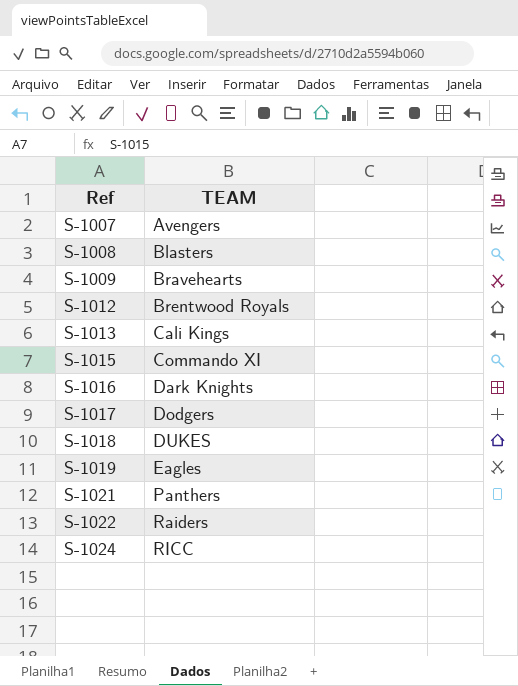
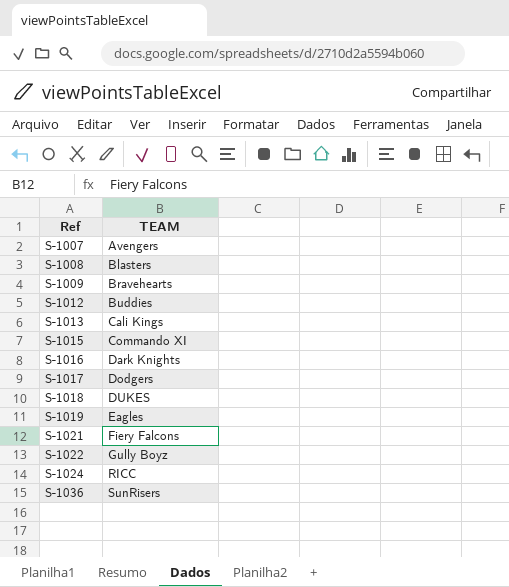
S-1012 | TEAM: Brentwood Royals -> Buddies
S-1021 | TEAM: Panthers -> Fiery Falcons
S-1022 | TEAM: Raiders -> Gully Boyz
row S-1036: none -> SunRisers

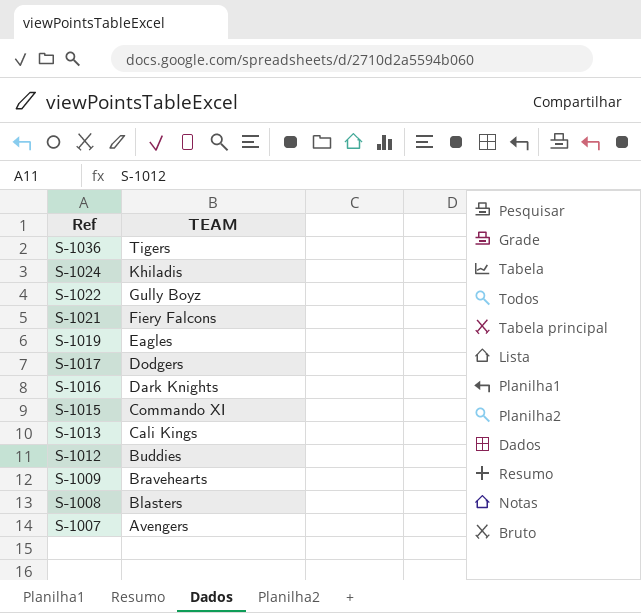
row order: Ref ascending -> Ref descending
row S-1018: DUKES -> none
S-1036 | TEAM: SunRisers -> Tigers
S-1024 | TEAM: RICC -> Khiladis

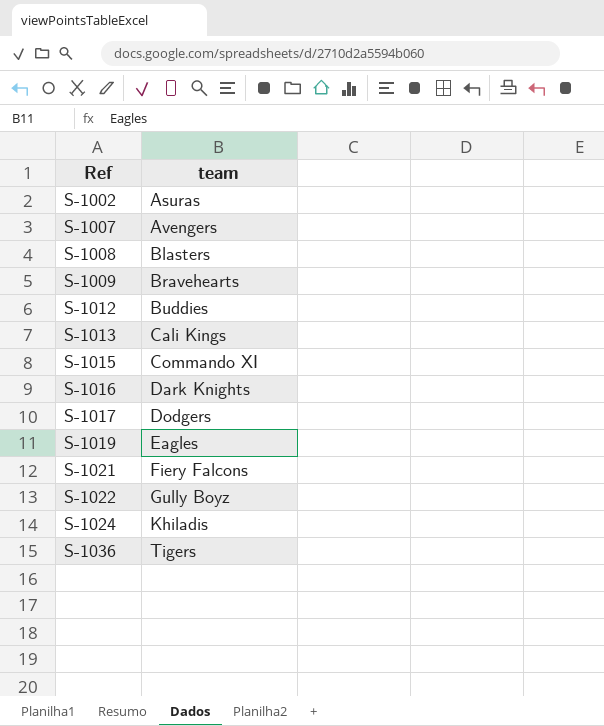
row order: Ref descending -> Ref ascending
column name: TEAM -> team
row S-1002: none -> Asuras

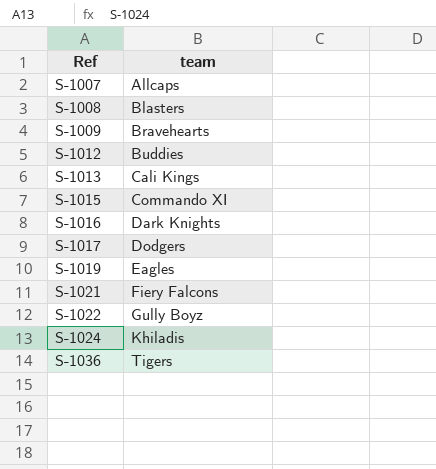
row S-1002: Asuras -> none
S-1007 | team: Avengers -> Allcaps

